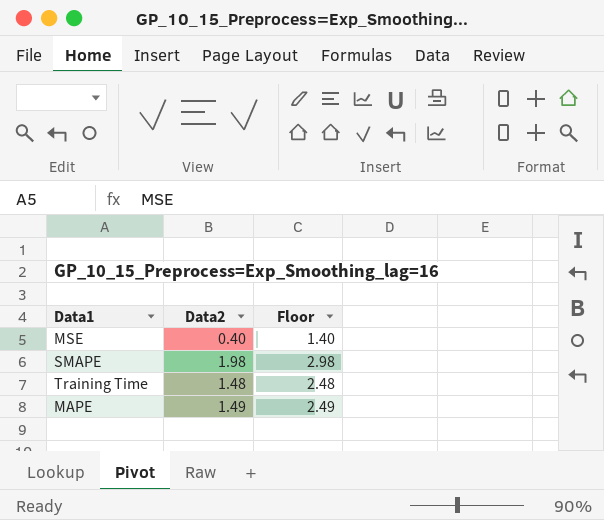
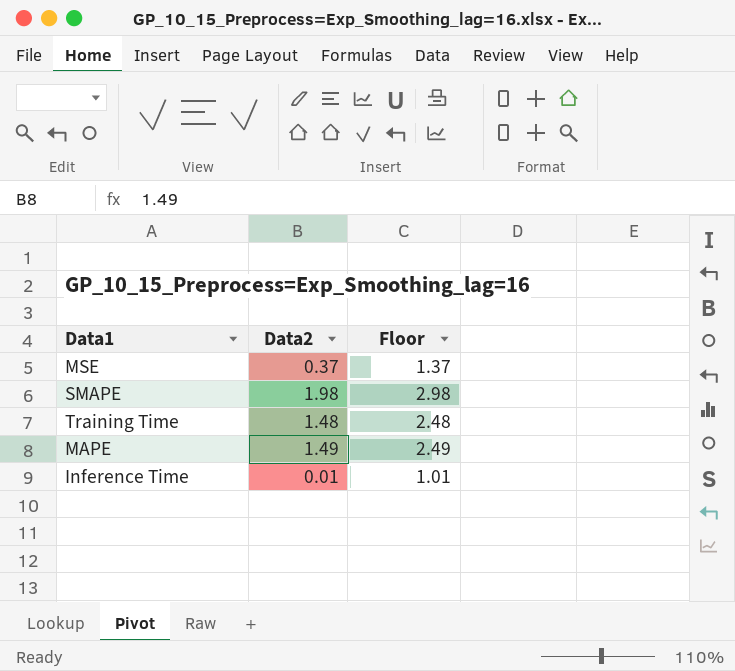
MSE | Data2: 0.40 -> 0.37
MSE | Floor: 1.40 -> 1.37
row Inference Time: none -> 0.01 | 1.01

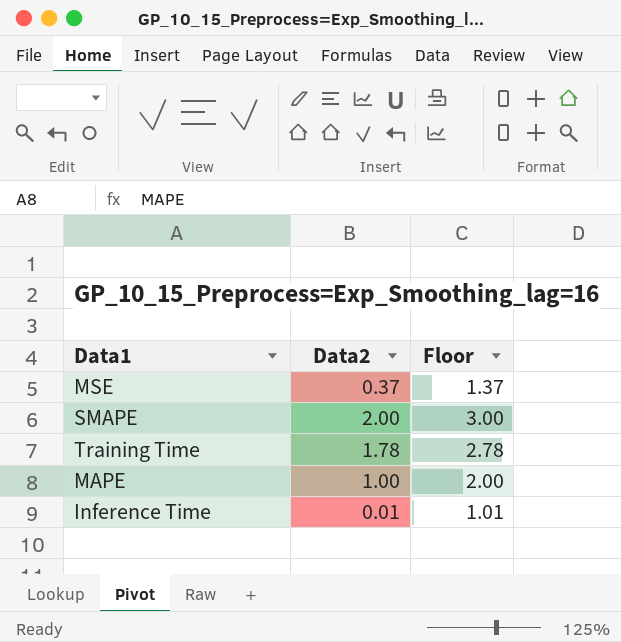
SMAPE | Data2: 1.98 -> 2.00
SMAPE | Floor: 2.98 -> 3.00
Training Time | Data2: 1.48 -> 1.78
Training Time | Floor: 2.48 -> 2.78
MAPE | Data2: 1.49 -> 1.00
MAPE | Floor: 2.49 -> 2.00

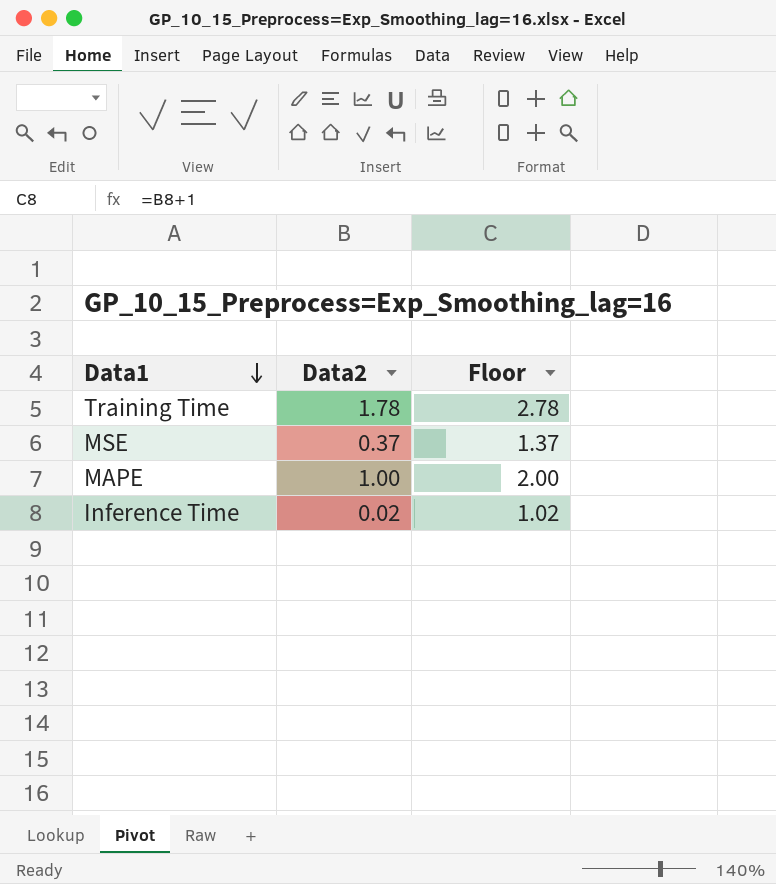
row order: none -> Data1 descending
row SMAPE: 2.00 | 3.00 -> none
Inference Time | Data2: 0.01 -> 0.02
Inference Time | Floor: 1.01 -> 1.02

